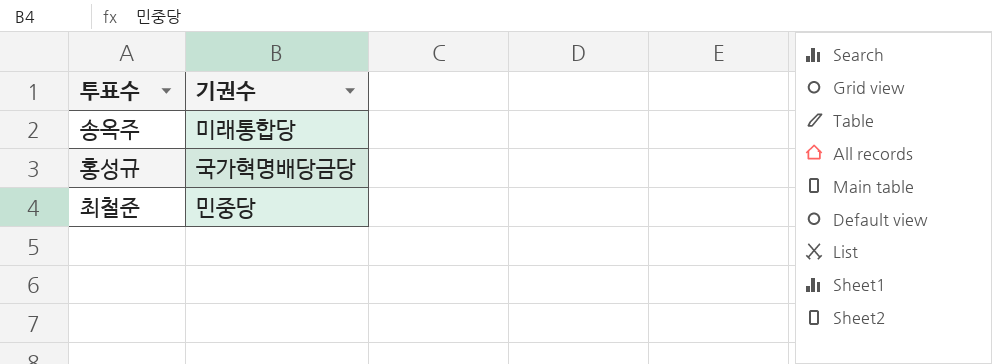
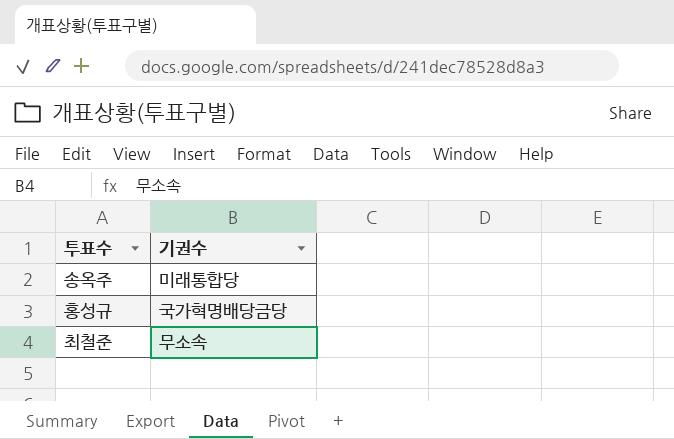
최철준 | 기권수: 민중당 -> 무소속

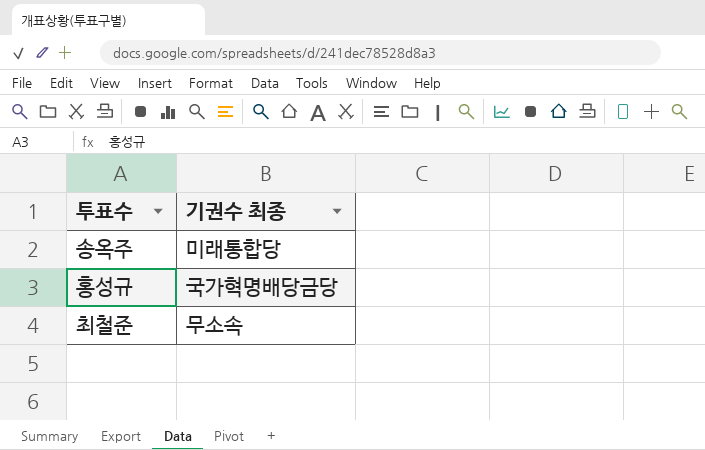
column name: 기권수 -> 기권수 최종

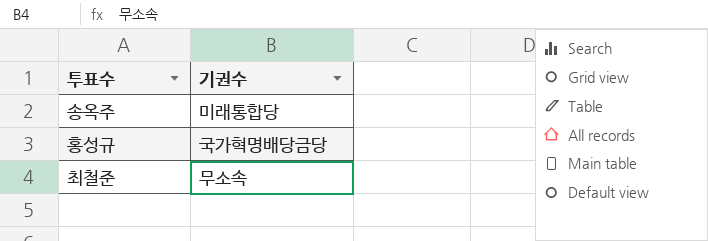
column name: 기권수 최종 -> 기권수

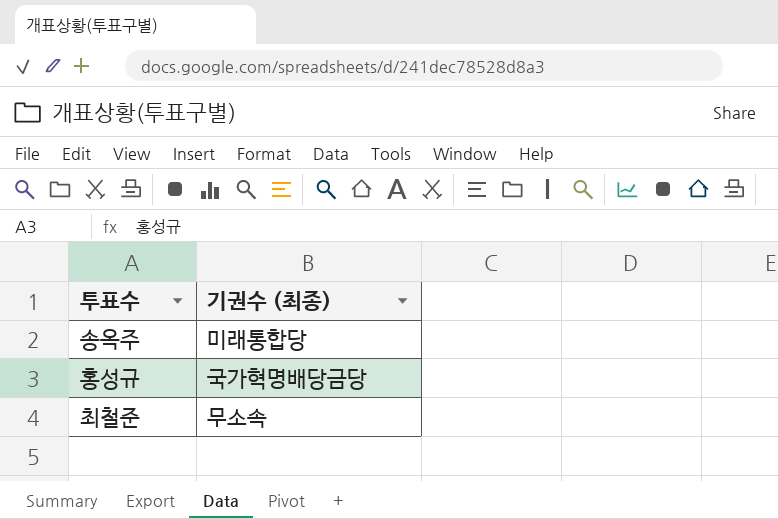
column name: 기권수 -> 기권수 (최종)

